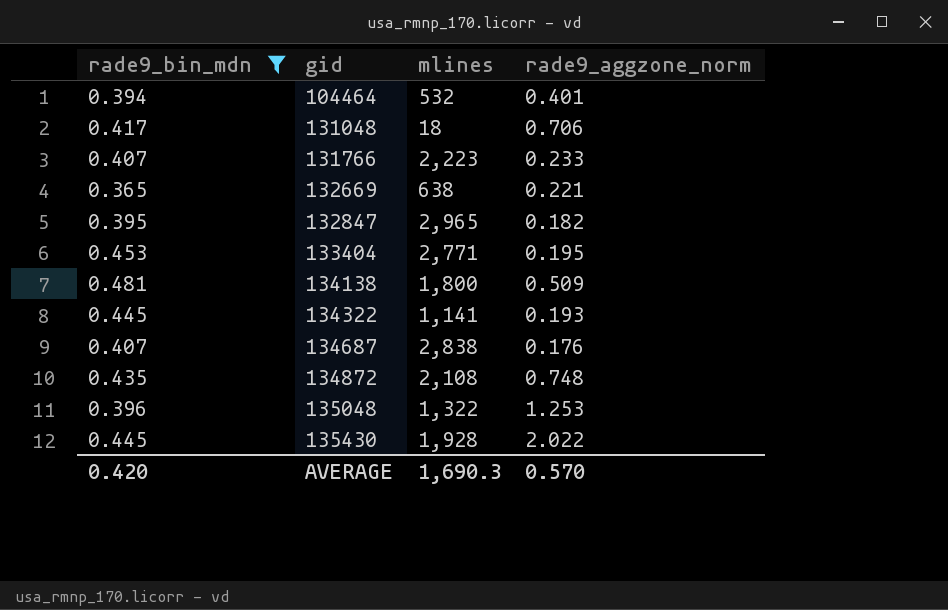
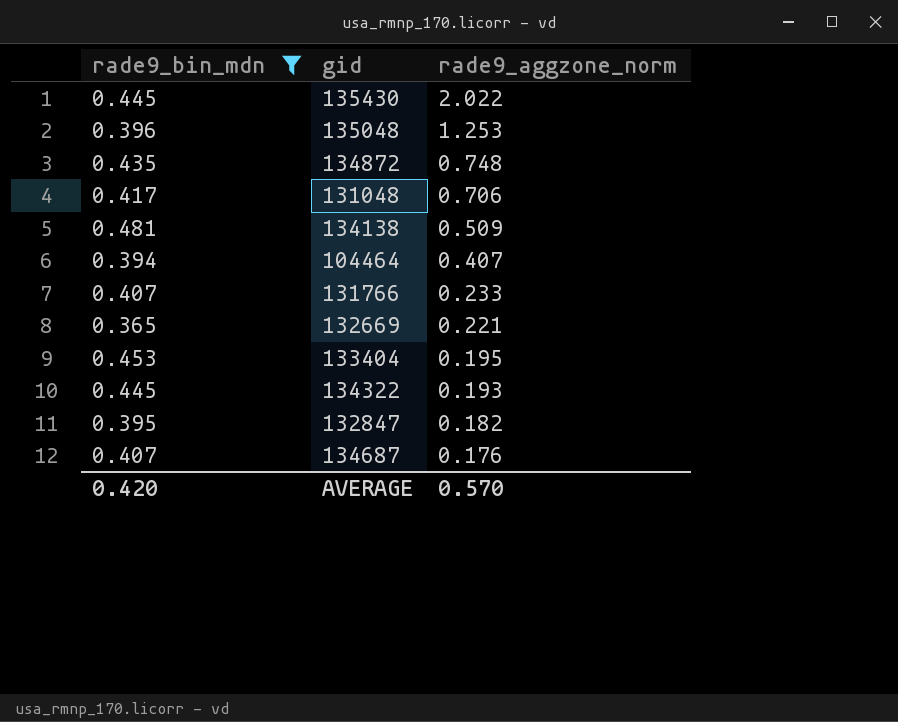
row order: gid ascending -> rade9_aggzone_norm descending
column mlines | position: 3 -> none
104464 | rade9_aggzone_norm: 0.401 -> 0.407

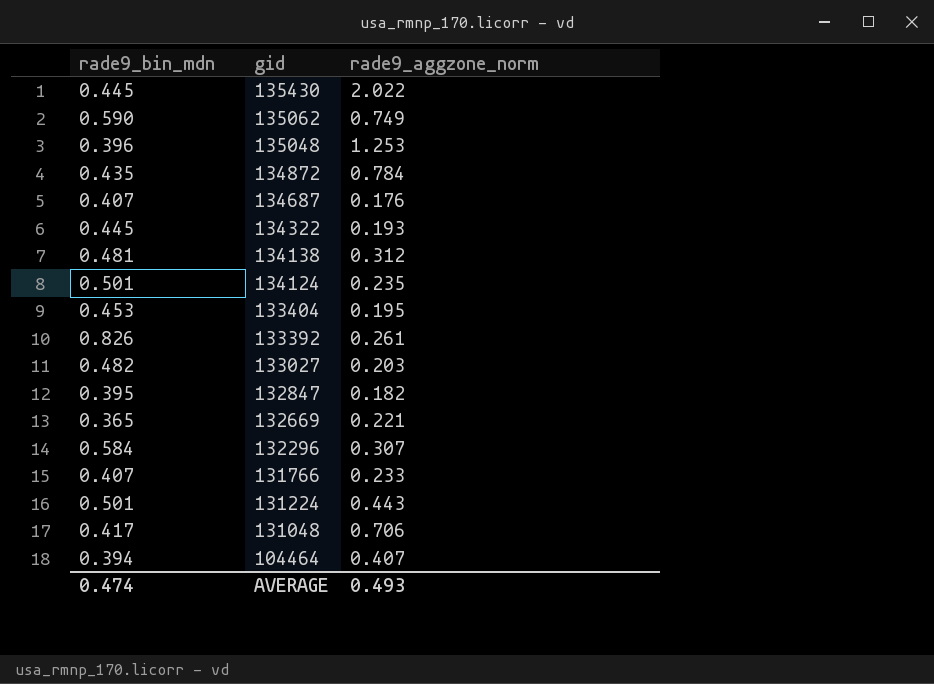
filter: rade9_bin_mdn <= 0.481 -> none
row order: rade9_aggzone_norm descending -> gid descending
134872 | rade9_aggzone_norm: 0.748 -> 0.784
134138 | rade9_aggzone_norm: 0.509 -> 0.312
AVERAGE | rade9_bin_mdn: 0.420 -> 0.474
AVERAGE | rade9_aggzone_norm: 0.570 -> 0.493

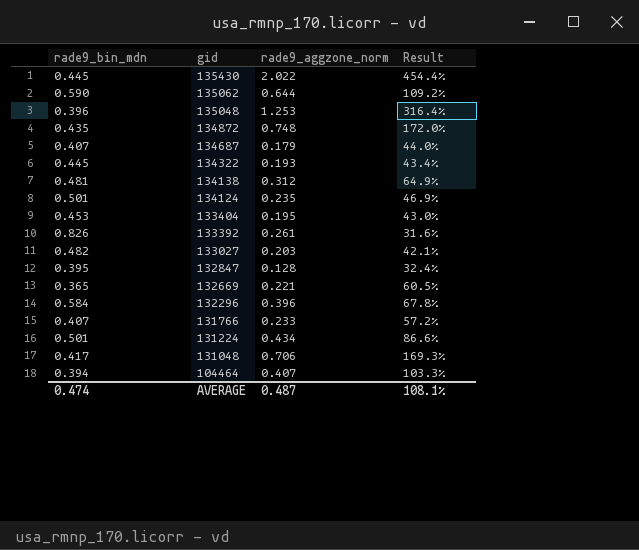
column Result | formula: none -> [rade9_aggzone_norm] / [rade9_bin_mdn]
135062 | rade9_aggzone_norm: 0.749 -> 0.644
134872 | rade9_aggzone_norm: 0.784 -> 0.748
134687 | rade9_aggzone_norm: 0.176 -> 0.179
132847 | rade9_aggzone_norm: 0.182 -> 0.128
132296 | rade9_aggzone_norm: 0.307 -> 0.396
131224 | rade9_aggzone_norm: 0.443 -> 0.434
AVERAGE | rade9_aggzone_norm: 0.493 -> 0.487

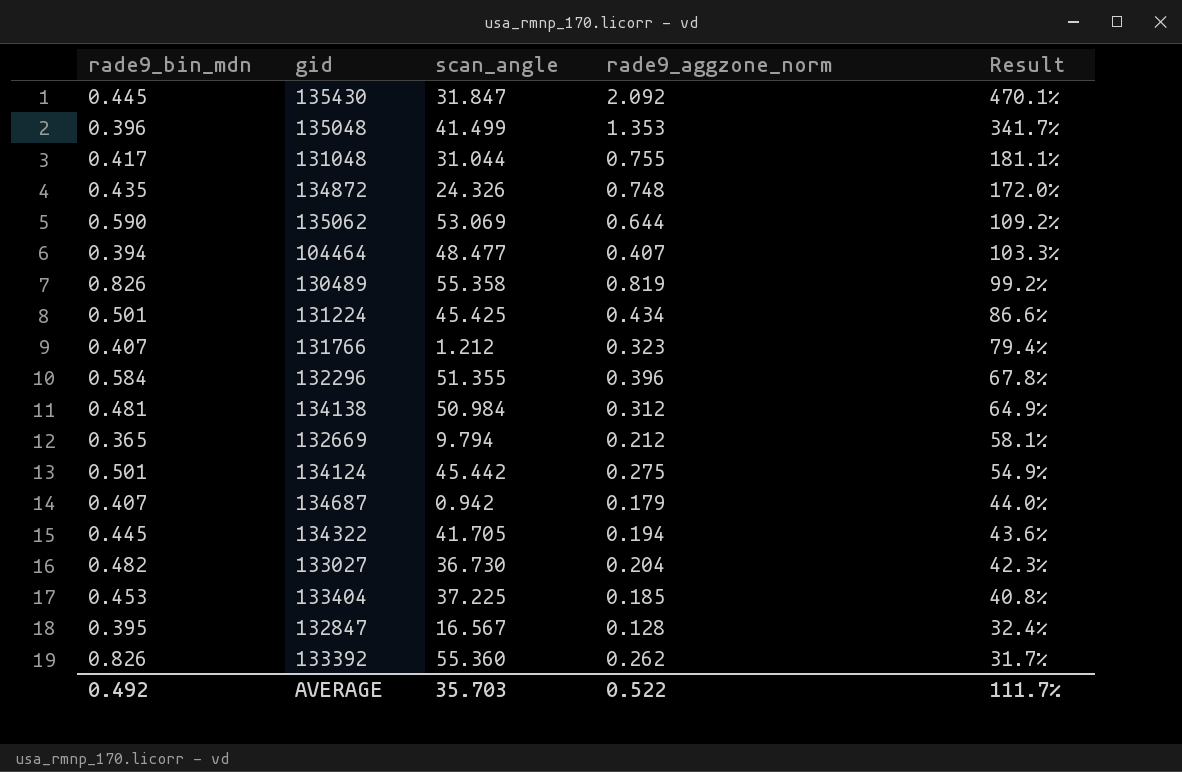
row order: gid descending -> Result descending
column scan_angle | position: none -> 3
135430 | rade9_aggzone_norm: 2.022 -> 2.092
135430 | Result: 454.4% -> 470.1%
135048 | rade9_aggzone_norm: 1.253 -> 1.353
135048 | Result: 316.4% -> 341.7%
131048 | rade9_aggzone_norm: 0.706 -> 0.755
131048 | Result: 169.3% -> 181.1%
row 130489: none -> 0.826 | 55.358 | 0.819 | 99.2%
131766 | rade9_aggzone_norm: 0.233 -> 0.323
131766 | Result: 57.2% -> 79.4%
132669 | rade9_aggzone_norm: 0.221 -> 0.212
132669 | Result: 60.5% -> 58.1%
134124 | rade9_aggzone_norm: 0.235 -> 0.275
134124 | Result: 46.9% -> 54.9%
134322 | rade9_aggzone_norm: 0.193 -> 0.194
134322 | Result: 43.4% -> 43.6%
133027 | rade9_aggzone_norm: 0.203 -> 0.204
133027 | Result: 42.1% -> 42.3%
133404 | rade9_aggzone_norm: 0.195 -> 0.185
133404 | Result: 43.0% -> 40.8%
133392 | rade9_aggzone_norm: 0.261 -> 0.262
133392 | Result: 31.6% -> 31.7%
AVERAGE | rade9_bin_mdn: 0.474 -> 0.492
AVERAGE | rade9_aggzone_norm: 0.487 -> 0.522
AVERAGE | Result: 108.1% -> 111.7%

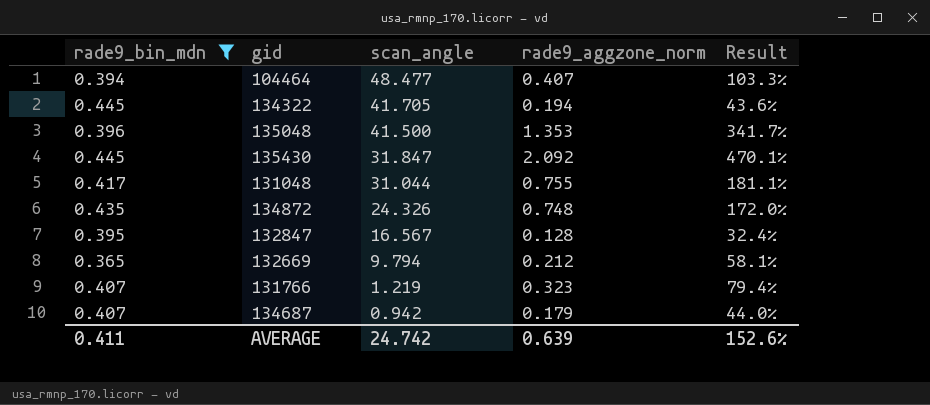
filter: none -> rade9_bin_mdn <= 0.445
row order: Result descending -> scan_angle descending
135048 | scan_angle: 41.499 -> 41.500
131766 | scan_angle: 1.212 -> 1.219
AVERAGE | rade9_bin_mdn: 0.492 -> 0.411
AVERAGE | scan_angle: 35.703 -> 24.742
AVERAGE | rade9_aggzone_norm: 0.522 -> 0.639
AVERAGE | Result: 111.7% -> 152.6%

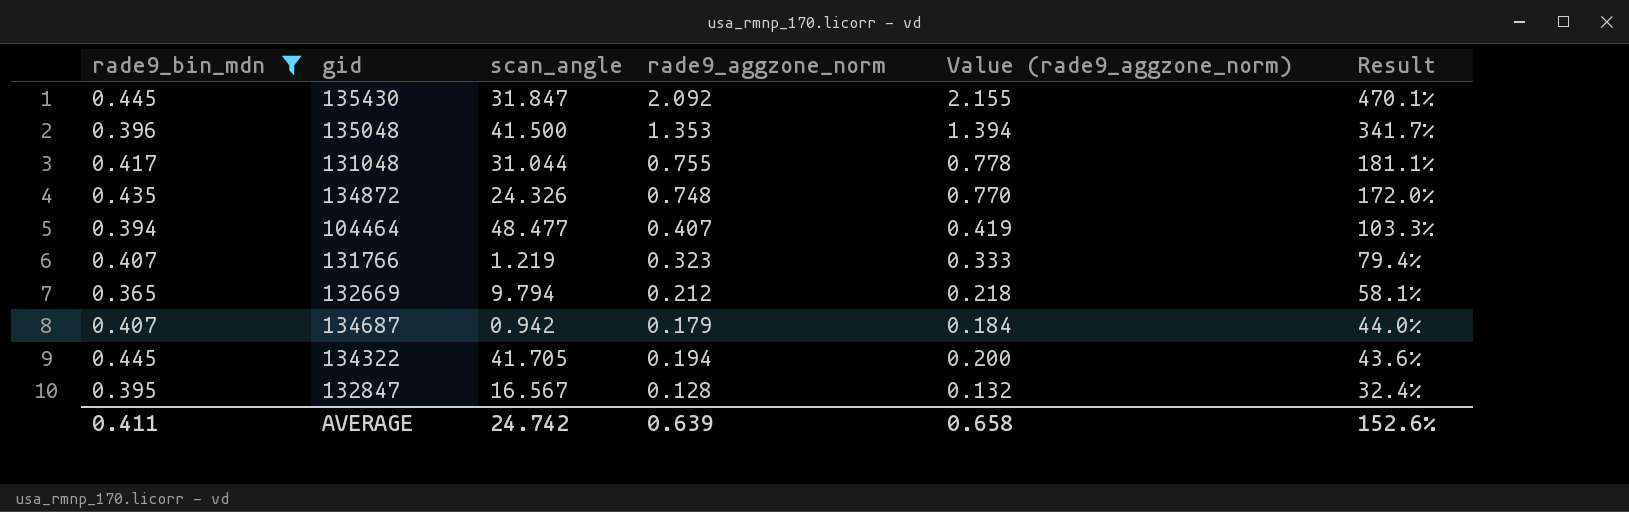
row order: scan_angle descending -> Result descending
column Value (rade9_aggzone_norm) | formula: none -> [rade9_aggzone_norm] * 1.03

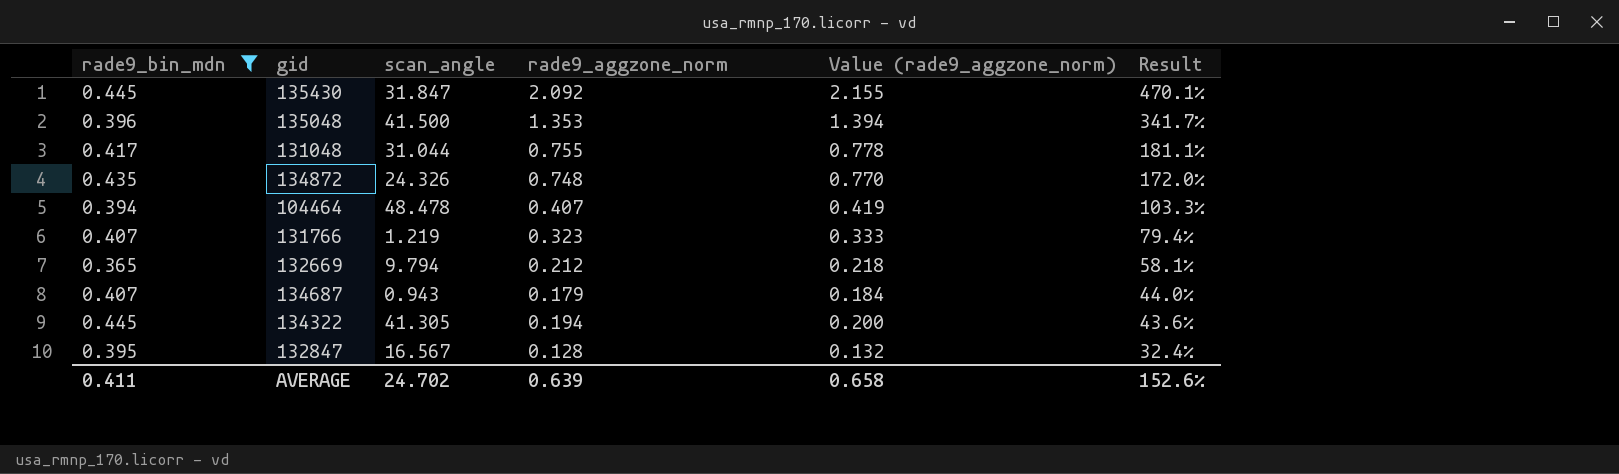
104464 | scan_angle: 48.477 -> 48.478
134687 | scan_angle: 0.942 -> 0.943
134322 | scan_angle: 41.705 -> 41.305
AVERAGE | scan_angle: 24.742 -> 24.702

